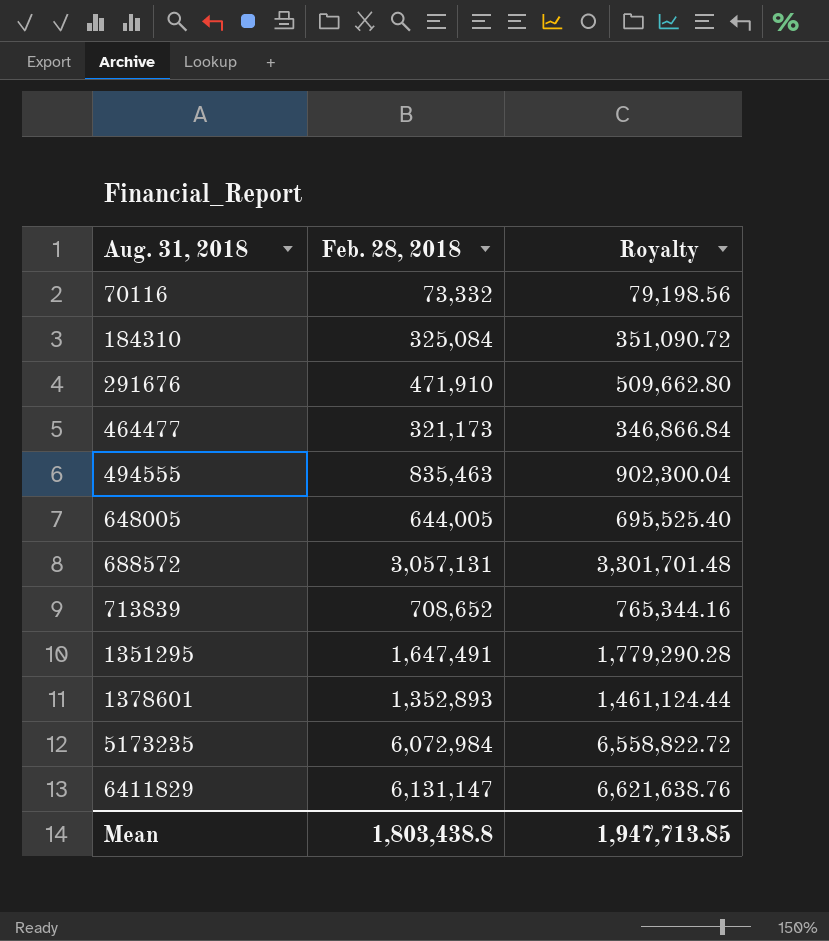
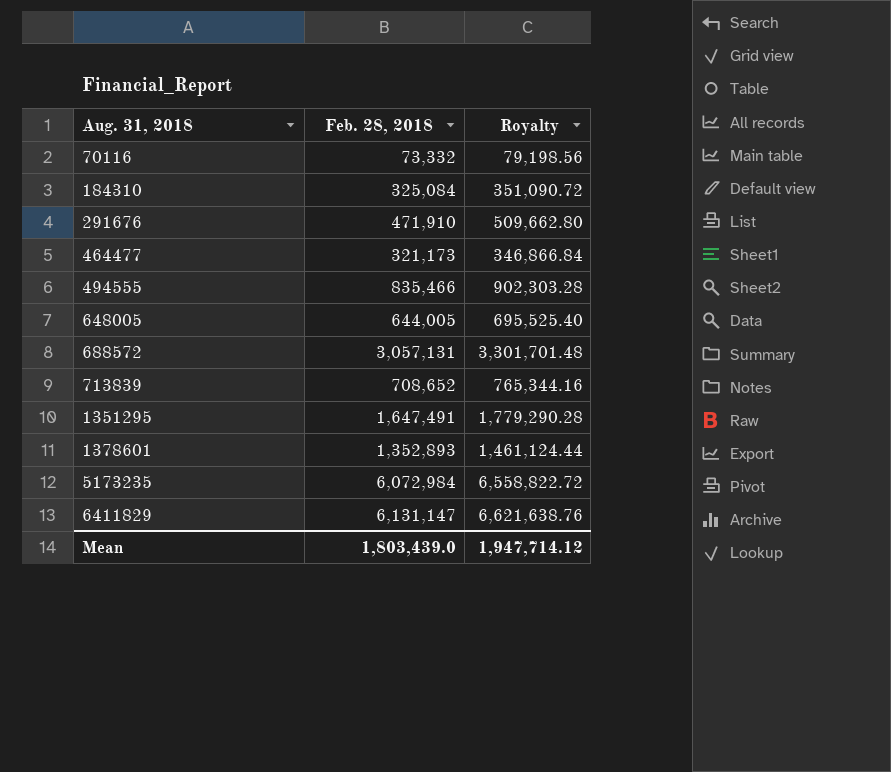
494555 | Feb. 28, 2018: 835,463 -> 835,466
494555 | Royalty: 902,300.04 -> 902,303.28
Mean | Feb. 28, 2018: 1,803,438.8 -> 1,803,439.0
Mean | Royalty: 1,947,713.85 -> 1,947,714.12

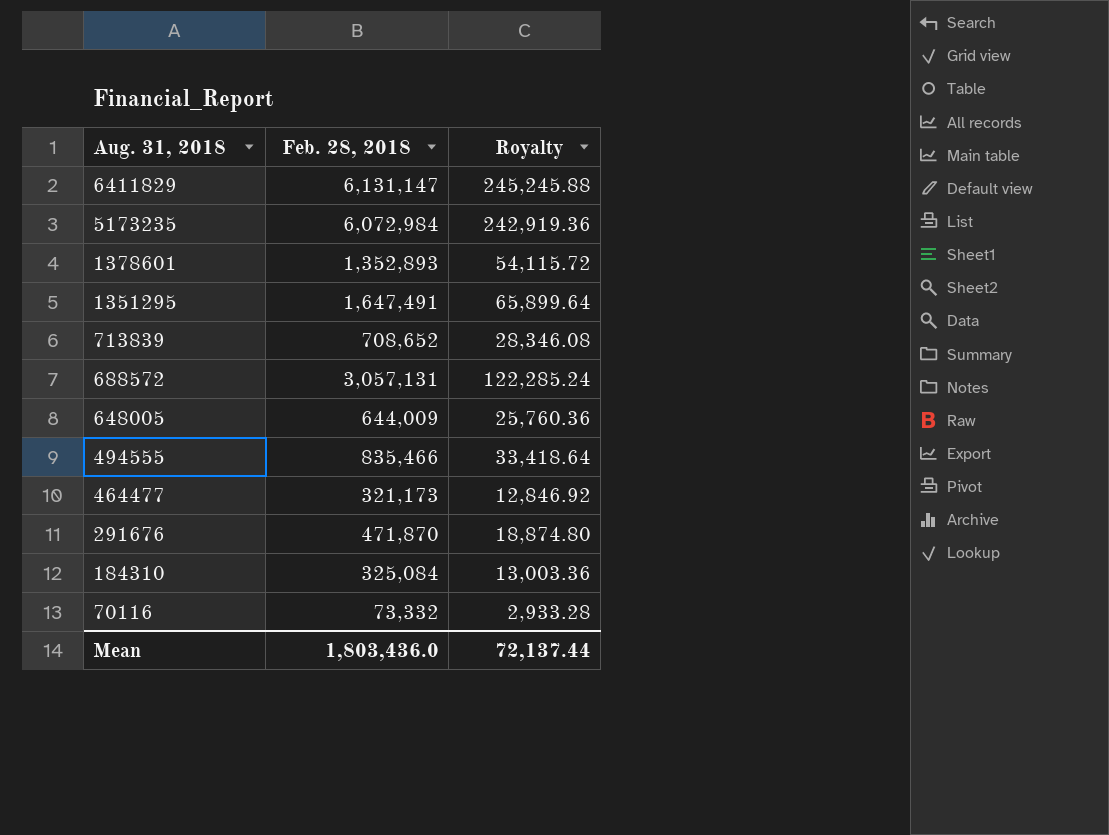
row order: Aug. 31, 2018 ascending -> Aug. 31, 2018 descending
column Royalty | formula: [Feb. 28, 2018] * 1.08 -> [Feb. 28, 2018] * 0.04
648005 | Feb. 28, 2018: 644,005 -> 644,009
291676 | Feb. 28, 2018: 471,910 -> 471,870
Mean | Feb. 28, 2018: 1,803,439.0 -> 1,803,436.0
Mean | Royalty: 1,947,714.12 -> 72,137.44

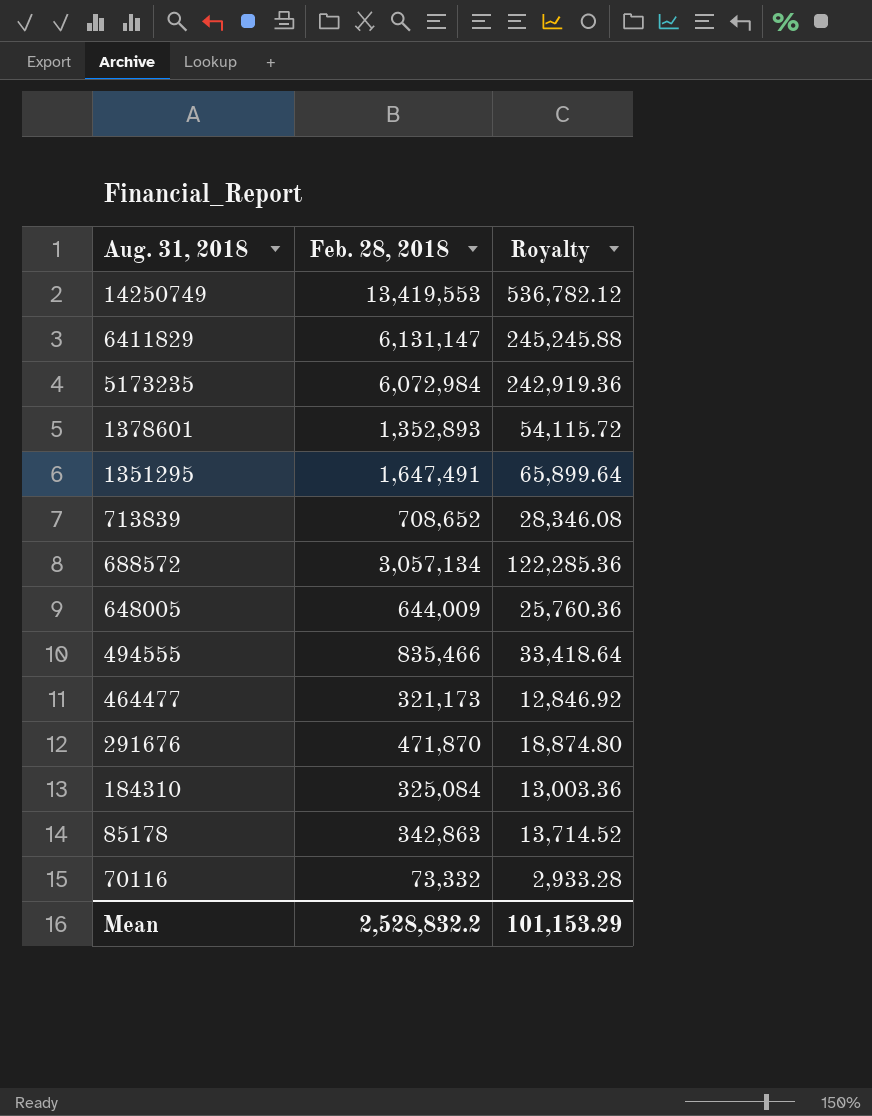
row 14250749: none -> 13,419,553 | 536,782.12
688572 | Feb. 28, 2018: 3,057,131 -> 3,057,134
688572 | Royalty: 122,285.24 -> 122,285.36
row 85178: none -> 342,863 | 13,714.52
Mean | Feb. 28, 2018: 1,803,436.0 -> 2,528,832.2
Mean | Royalty: 72,137.44 -> 101,153.29

